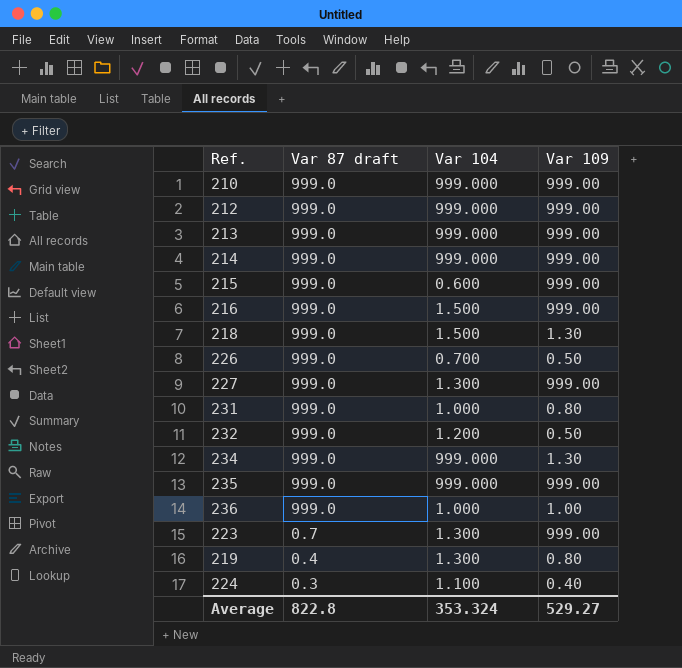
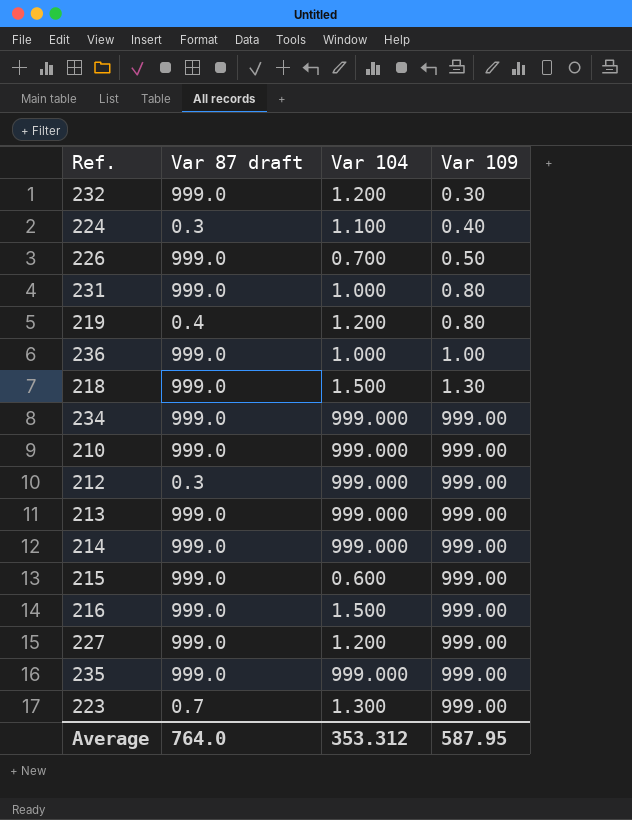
row order: Var 87 draft descending -> Var 109 ascending
232 | Var 109: 0.50 -> 0.30
219 | Var 104: 1.300 -> 1.200
234 | Var 109: 1.30 -> 999.00
212 | Var 87 draft: 999.0 -> 0.3
227 | Var 104: 1.300 -> 1.200
Average | Var 87 draft: 822.8 -> 764.0
Average | Var 104: 353.324 -> 353.312
Average | Var 109: 529.27 -> 587.95

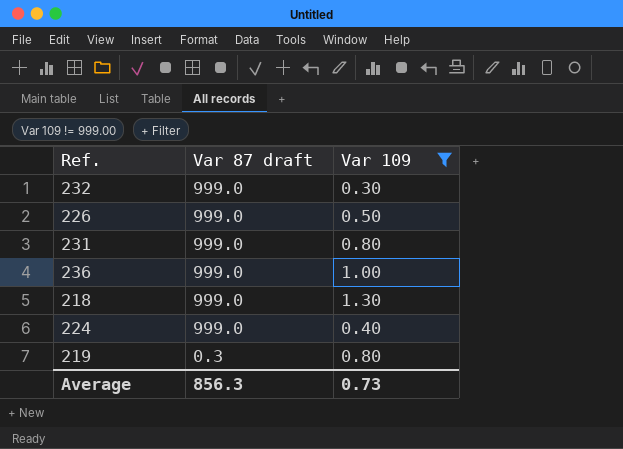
filter: none -> Var 109 != 999.00
row order: Var 109 ascending -> Var 87 draft descending
column Var 104 | position: 3 -> none
224 | Var 87 draft: 0.3 -> 999.0
219 | Var 87 draft: 0.4 -> 0.3
Average | Var 87 draft: 764.0 -> 856.3
Average | Var 109: 587.95 -> 0.73

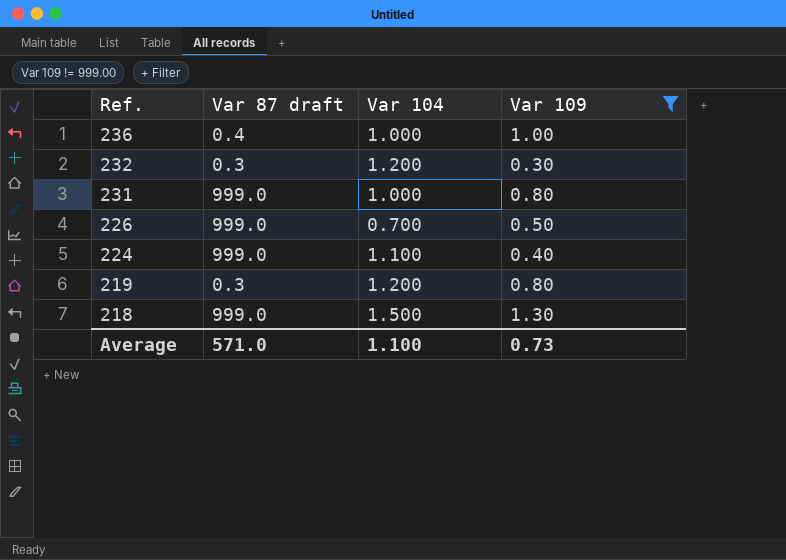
row order: Var 87 draft descending -> Ref. descending
column Var 104 | position: none -> 3
236 | Var 87 draft: 999.0 -> 0.4
232 | Var 87 draft: 999.0 -> 0.3
Average | Var 87 draft: 856.3 -> 571.0

